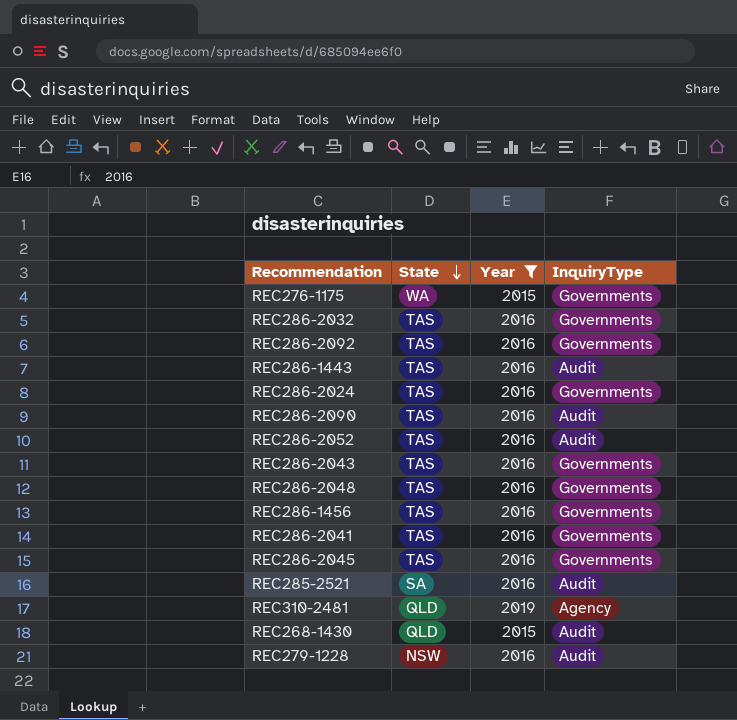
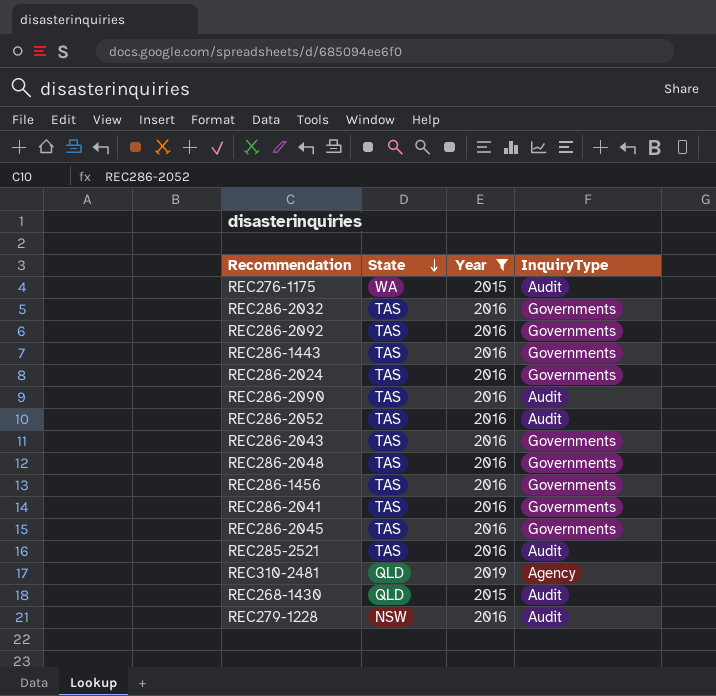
REC276-1175 | InquiryType: Governments -> Audit
REC286-1443 | InquiryType: Audit -> Governments
REC285-2521 | State: SA -> TAS

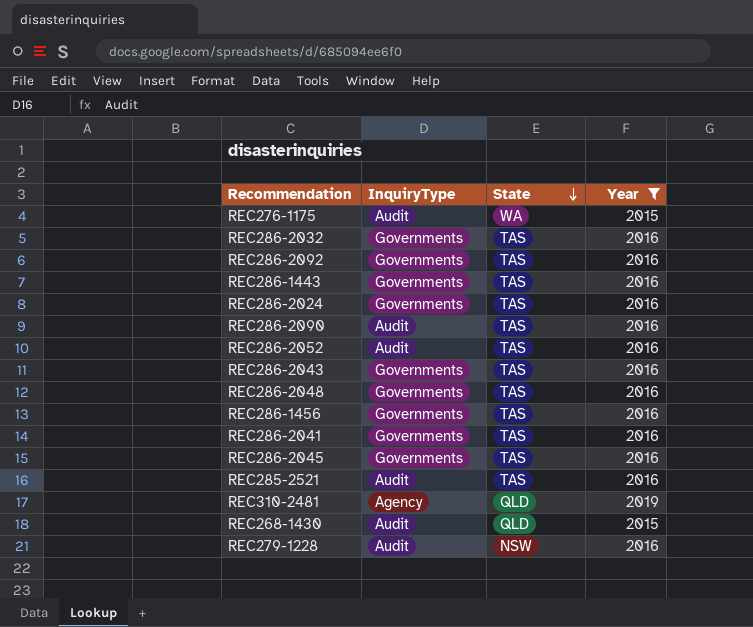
column InquiryType | position: 4 -> 2

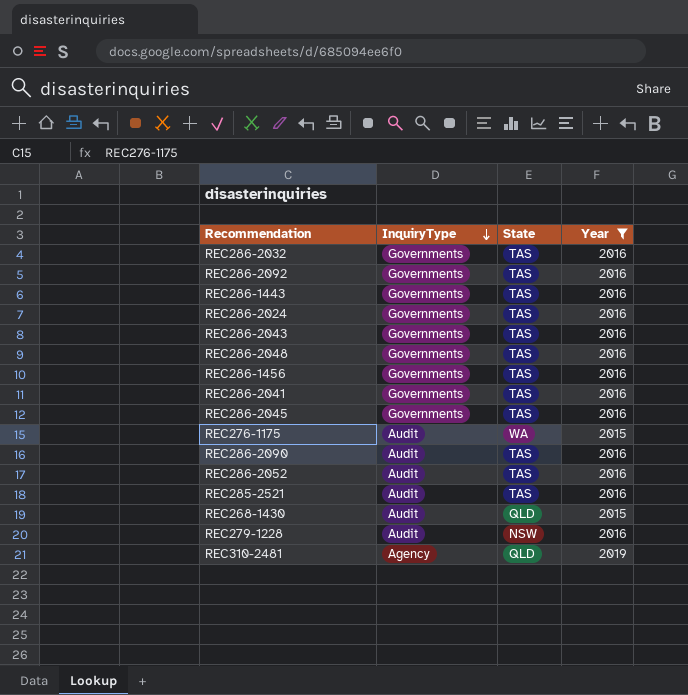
row order: State descending -> InquiryType descending

